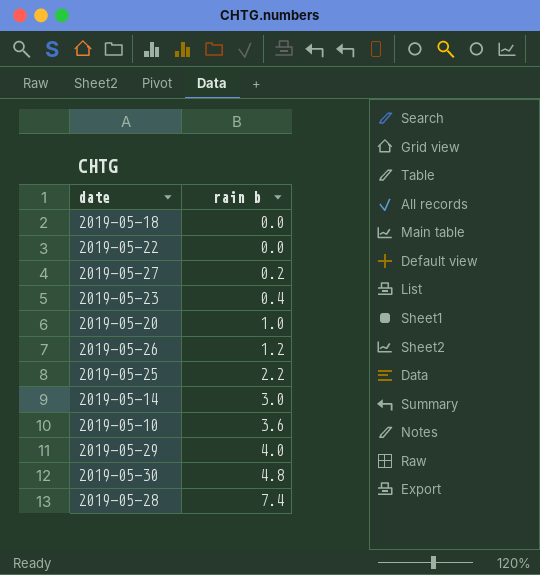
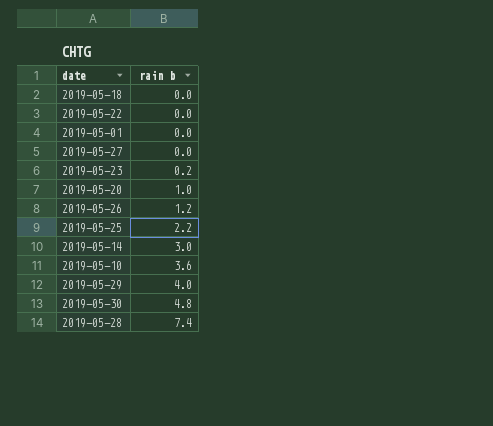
row 2019-05-01: none -> 0.0
2019-05-27 | rain b: 0.2 -> 0.0
2019-05-23 | rain b: 0.4 -> 0.2

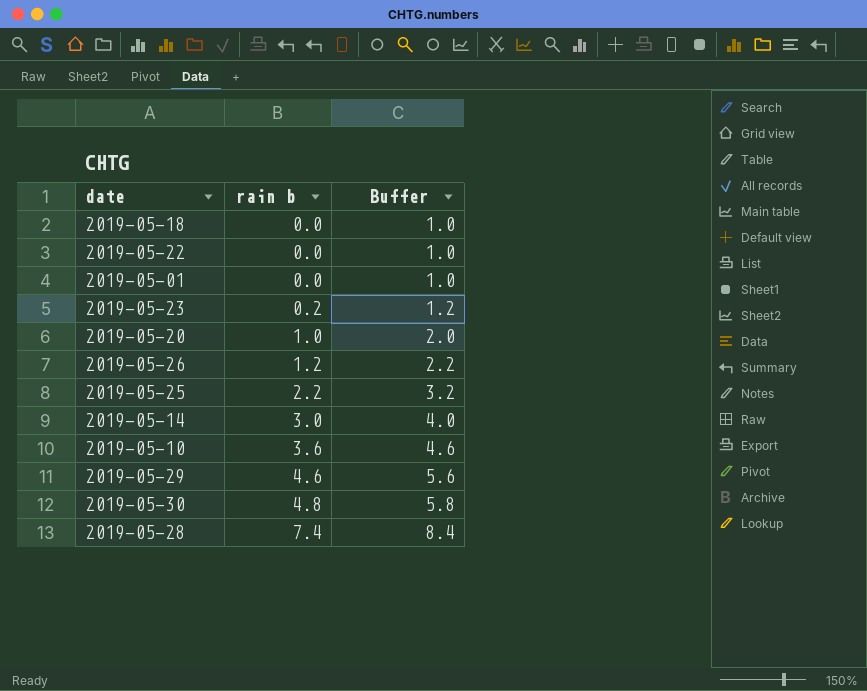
column Buffer | formula: none -> [rain b] + 1
row 2019-05-27: 0.0 -> none
2019-05-29 | rain b: 4.0 -> 4.6

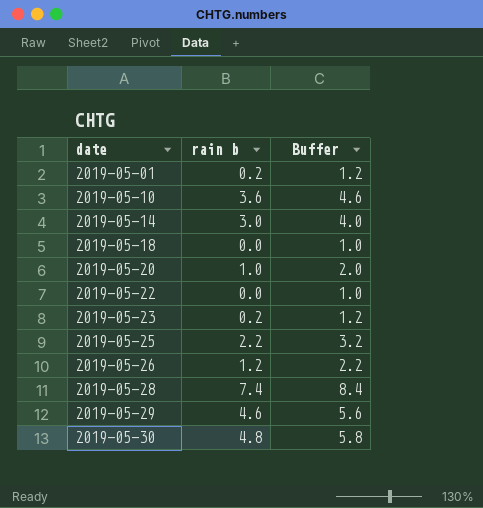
row order: rain b ascending -> date ascending
2019-05-01 | rain b: 0.0 -> 0.2
2019-05-01 | Buffer: 1.0 -> 1.2

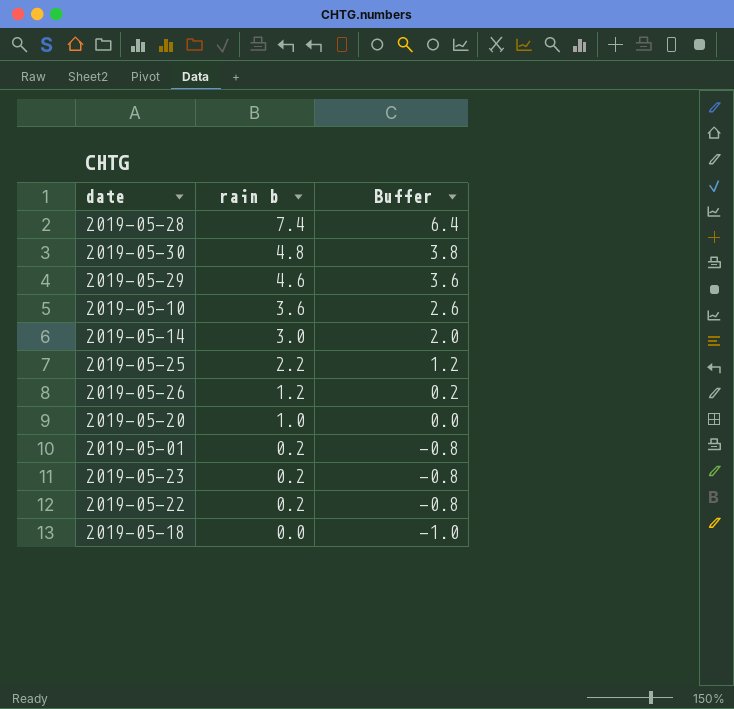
row order: date ascending -> rain b descending
column Buffer | formula: [rain b] + 1 -> [rain b] - 1
2019-05-22 | rain b: 0.0 -> 0.2

